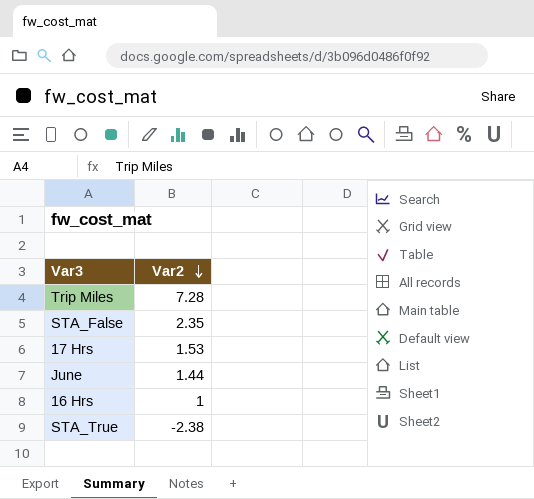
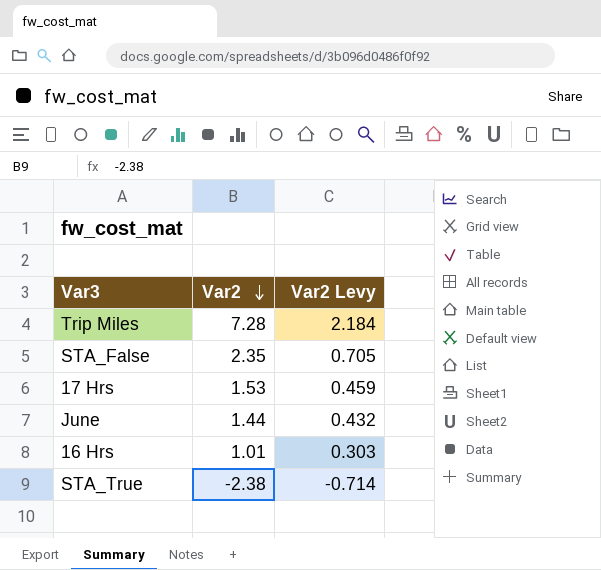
column Var2 Levy | formula: none -> [Var2] * 0.3
16 Hrs | Var2: 1 -> 1.01

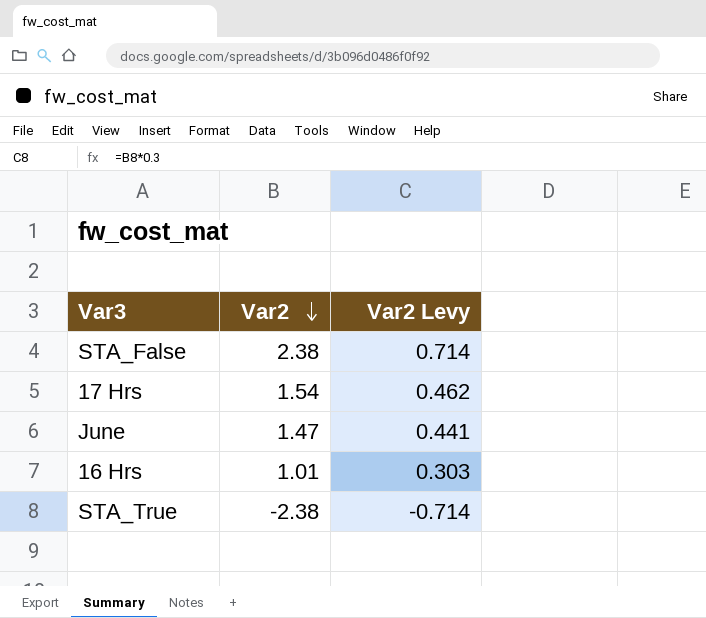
row Trip Miles: 7.28 | 2.184 -> none
STA_False | Var2: 2.35 -> 2.38
STA_False | Var2 Levy: 0.705 -> 0.714
17 Hrs | Var2: 1.53 -> 1.54
17 Hrs | Var2 Levy: 0.459 -> 0.462
June | Var2: 1.44 -> 1.47
June | Var2 Levy: 0.432 -> 0.441

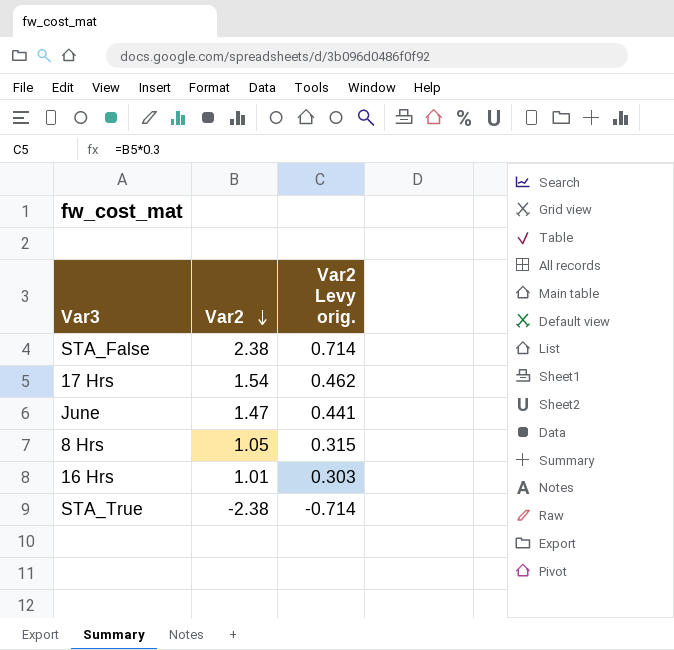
column name: Var2 Levy -> Var2 Levy orig.
row 8 Hrs: none -> 1.05 | 0.315

